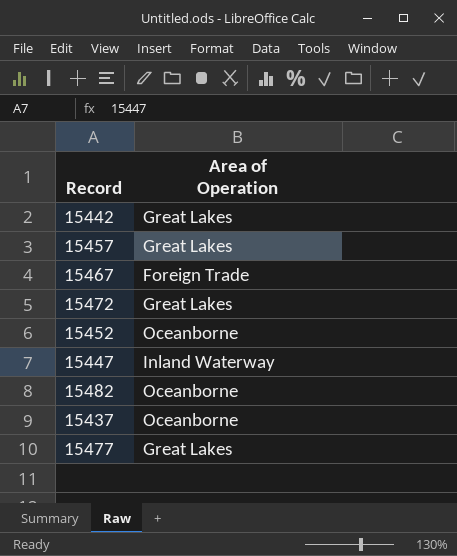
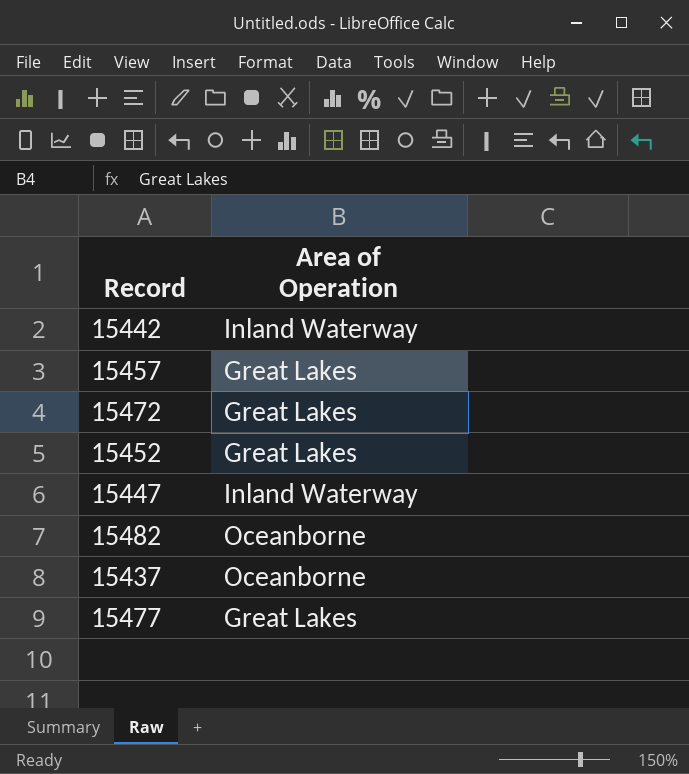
row 15467: Foreign Trade -> none
15442 | Area of Operation: Great Lakes -> Inland Waterway
15452 | Area of Operation: Oceanborne -> Great Lakes

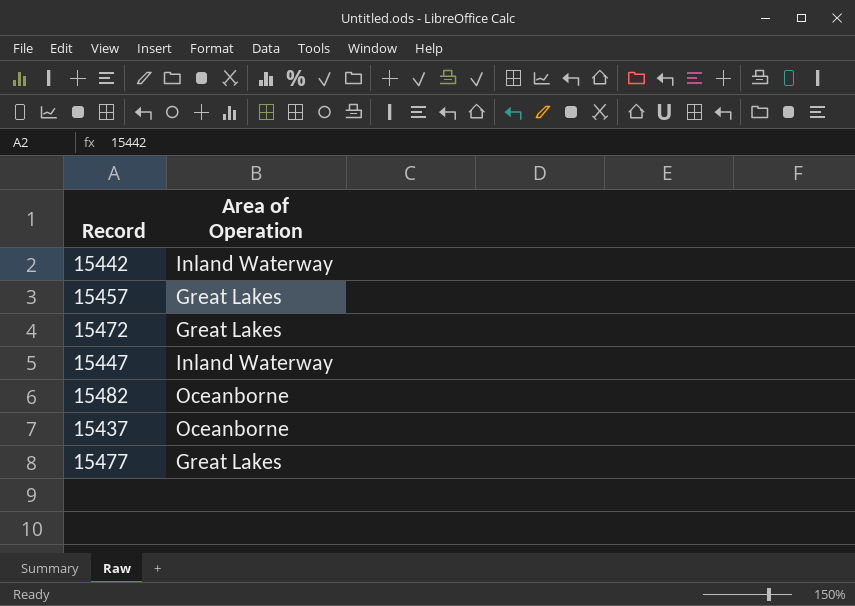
row 15452: Great Lakes -> none

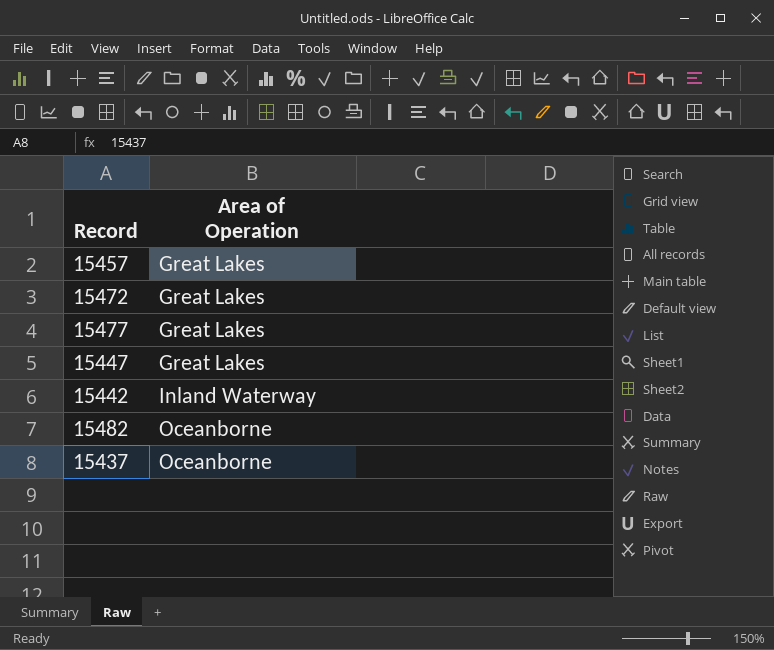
row order: none -> Area of Operation ascending
15447 | Area of Operation: Inland Waterway -> Great Lakes

